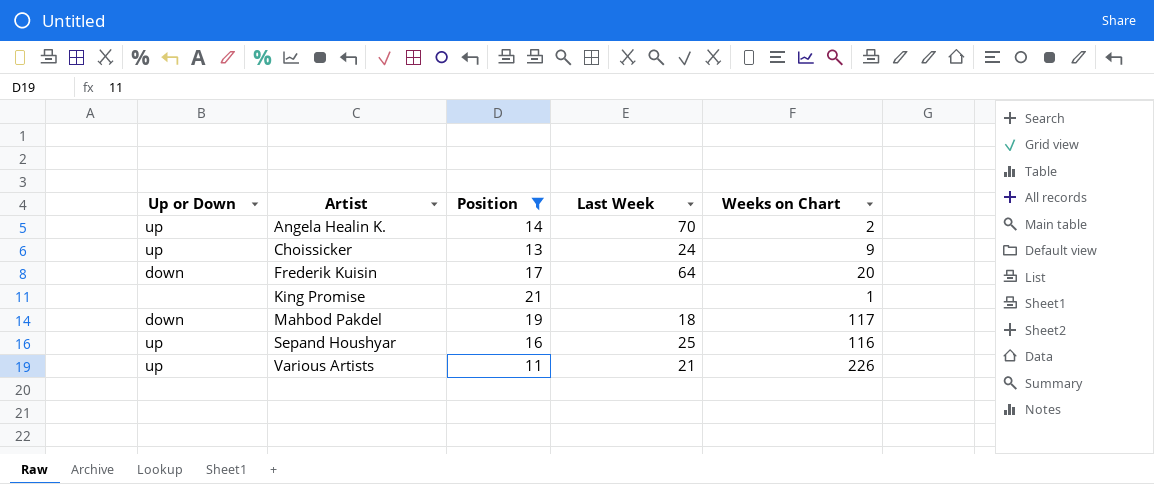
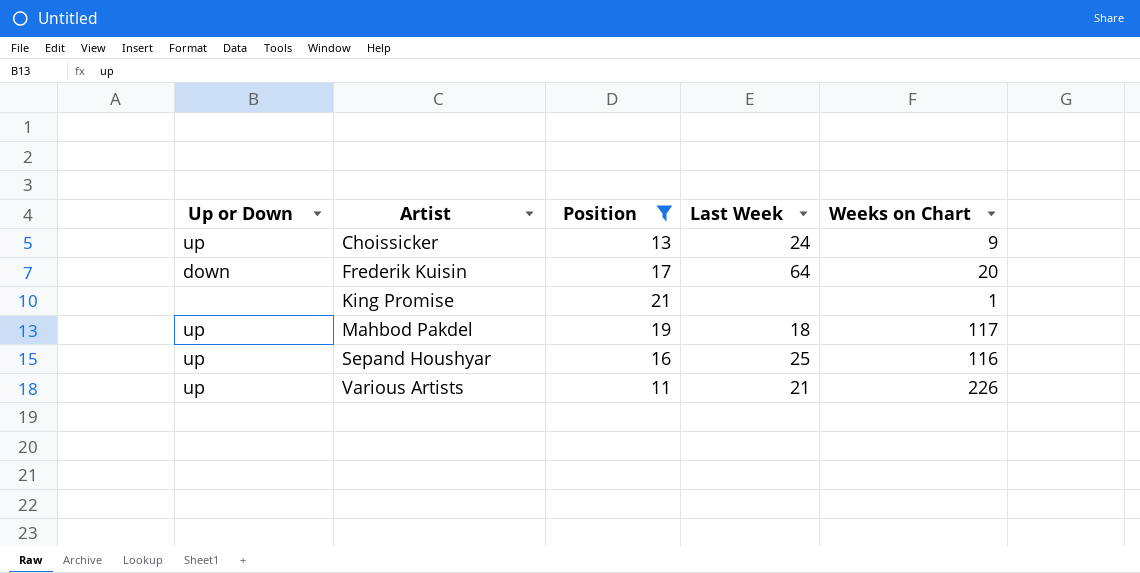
row Angela Healin K.: up | 14 | 70 | 2 -> none
Mahbod Pakdel | Up or Down: down -> up

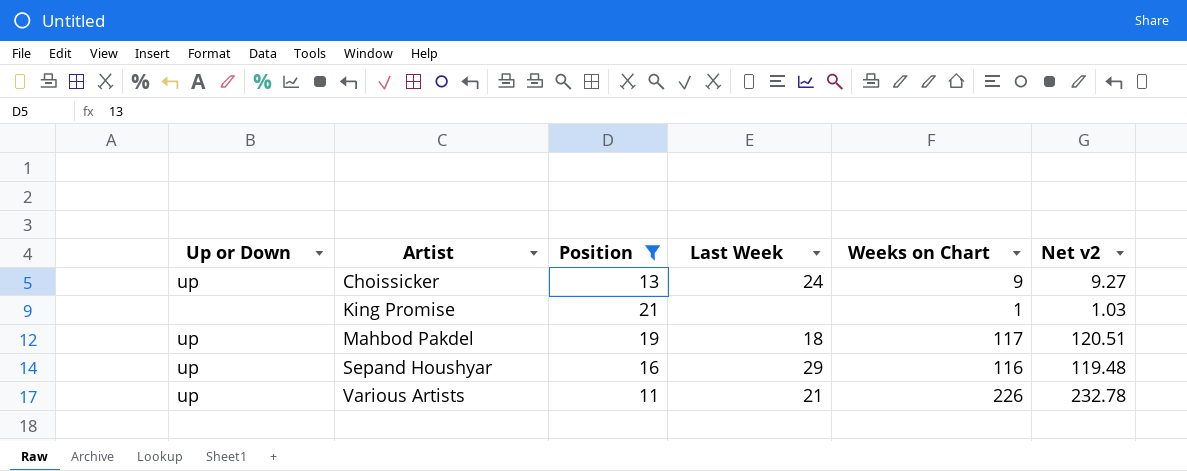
column Net v2 | formula: none -> [Weeks on Chart] * 1.03
row Frederik Kuisin: down | 17 | 64 | 20 -> none
Sepand Houshyar | Last Week: 25 -> 29

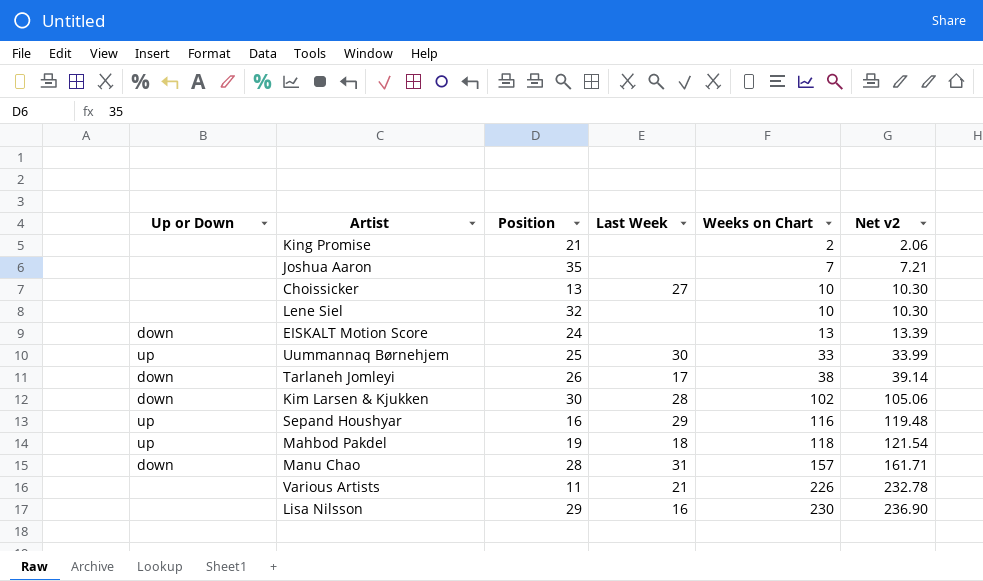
filter: Position <= 21 -> none
row order: Artist ascending -> Weeks on Chart ascending
King Promise | Weeks on Chart: 1 -> 2
King Promise | Net v2: 1.03 -> 2.06
Choissicker | Up or Down: up -> none
Choissicker | Last Week: 24 -> 27
Choissicker | Weeks on Chart: 9 -> 10
Choissicker | Net v2: 9.27 -> 10.30
Mahbod Pakdel | Weeks on Chart: 117 -> 118
Mahbod Pakdel | Net v2: 120.51 -> 121.54
Various Artists | Up or Down: up -> none

